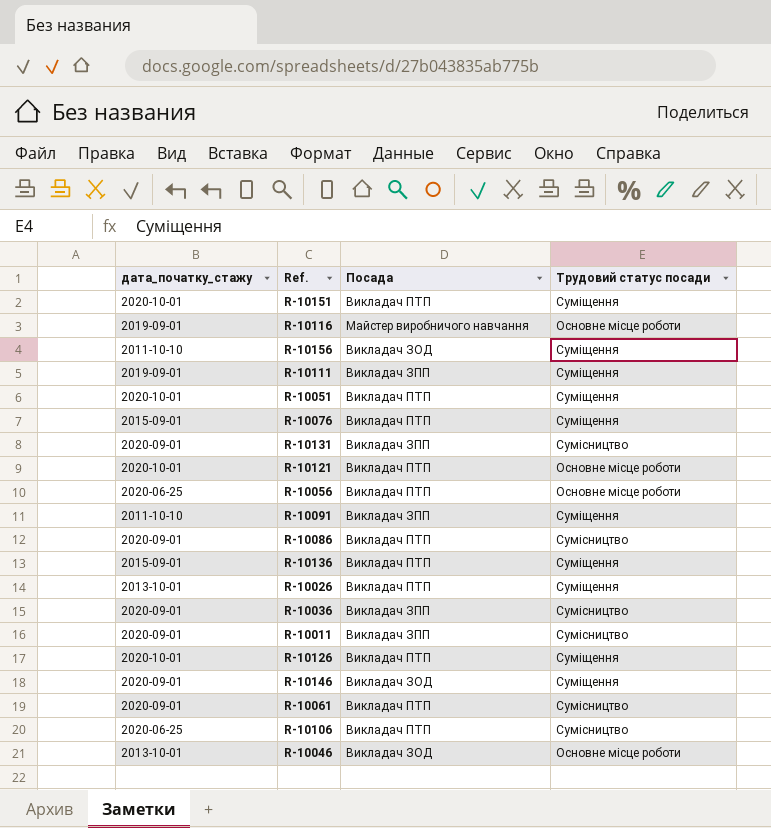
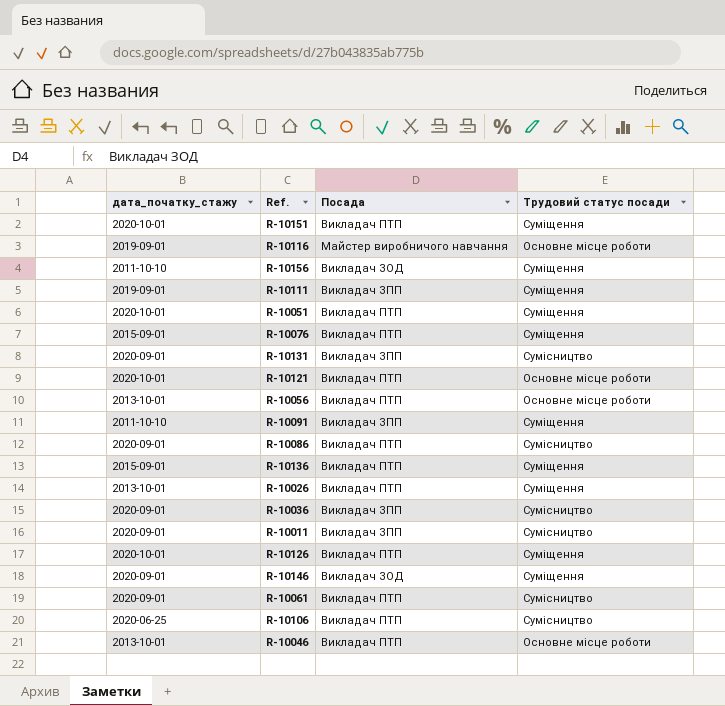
R-10056 | дата_початку_стажу: 2020-06-25 -> 2013-10-01
R-10046 | Посада: Викладач ЗОД -> Викладач ПТП

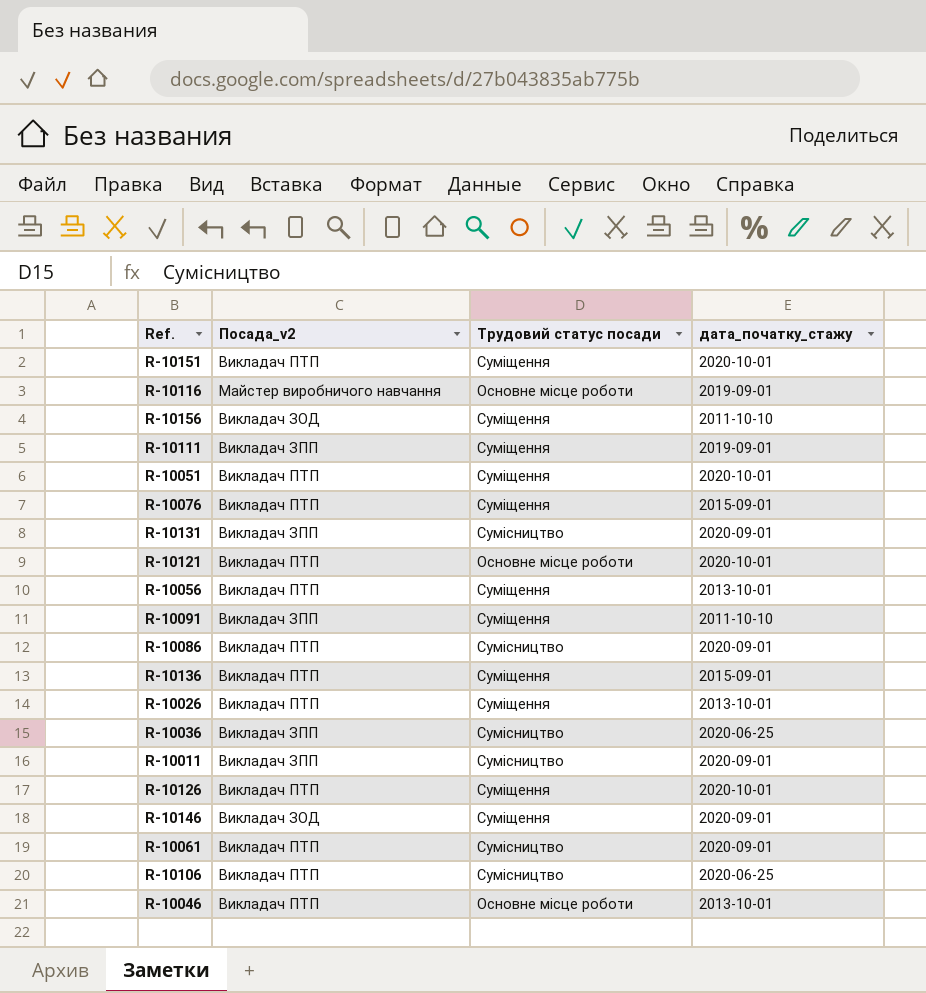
column name: Посада -> Посада_v2
column дата_початку_стажу | position: 1 -> 4
R-10056 | Трудовий статус посади: Основне місце роботи -> Суміщення
R-10036 | дата_початку_стажу: 2020-09-01 -> 2020-06-25

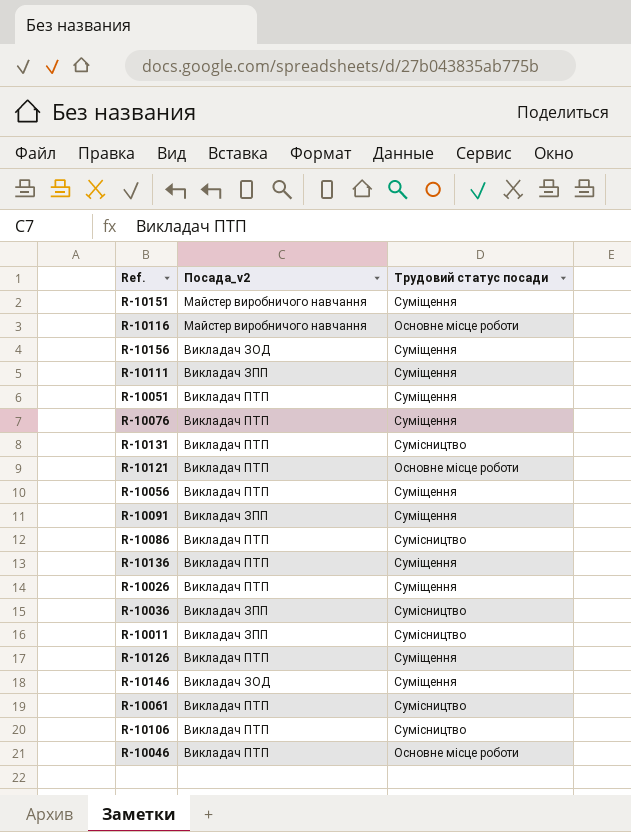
column дата_початку_стажу | position: 4 -> none
R-10151 | Посада_v2: Викладач ПТП -> Майстер виробничого навчання
R-10131 | Посада_v2: Викладач ЗПП -> Викладач ПТП

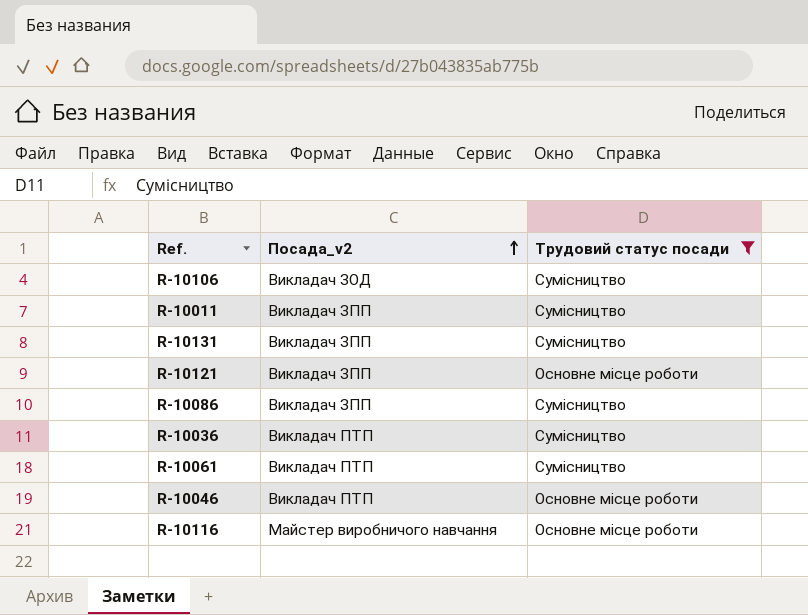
filter: none -> Трудовий статус посади != Суміщення
row order: none -> Посада_v2 ascending
R-10106 | Посада_v2: Викладач ПТП -> Викладач ЗОД
R-10131 | Посада_v2: Викладач ПТП -> Викладач ЗПП
R-10121 | Посада_v2: Викладач ПТП -> Викладач ЗПП
R-10086 | Посада_v2: Викладач ПТП -> Викладач ЗПП
R-10036 | Посада_v2: Викладач ЗПП -> Викладач ПТП

